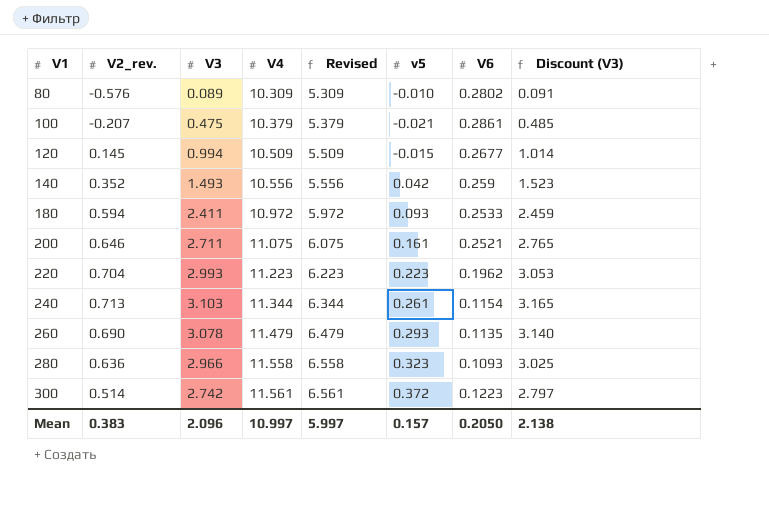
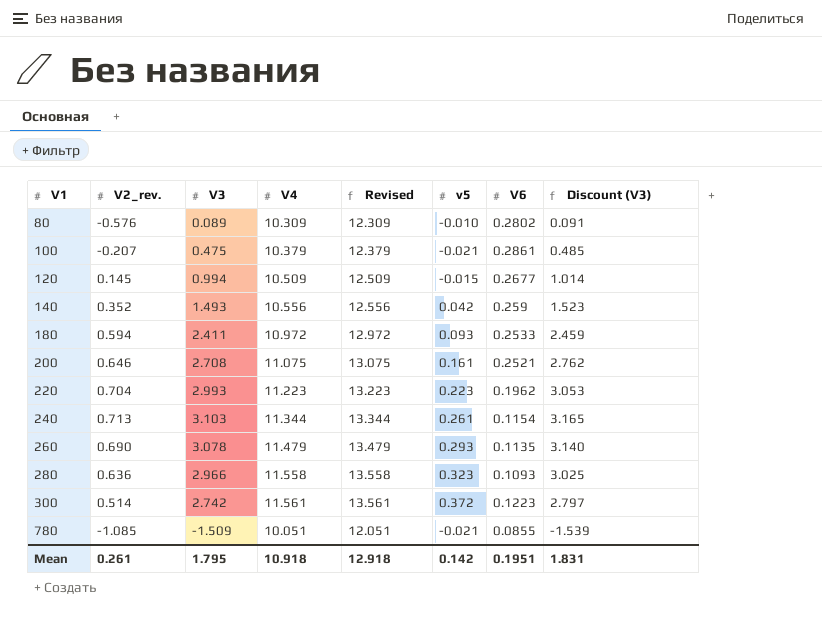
column Revised | formula: [V4] - 5 -> [V4] + 2
200 | V3: 2.711 -> 2.708
200 | Discount (V3): 2.765 -> 2.762
row 780: none -> -1.085 | -1.509 | 10.051 | 12.051 | -0.021 | 0.0855 | -1.539
Mean | V2_rev.: 0.383 -> 0.261
Mean | V3: 2.096 -> 1.795
Mean | V4: 10.997 -> 10.918
Mean | Revised: 5.997 -> 12.918
Mean | v5: 0.157 -> 0.142
Mean | V6: 0.2050 -> 0.1951
Mean | Discount (V3): 2.138 -> 1.831

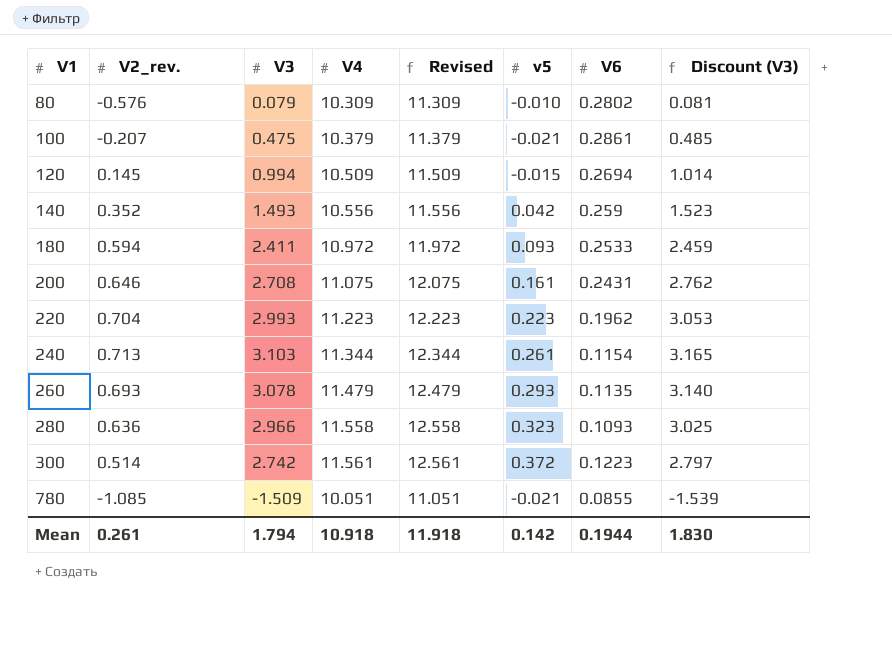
column Revised | formula: [V4] + 2 -> [V4] + 1
80 | V3: 0.089 -> 0.079
80 | Discount (V3): 0.091 -> 0.081
120 | V6: 0.2677 -> 0.2694
200 | V6: 0.2521 -> 0.2431
260 | V2_rev.: 0.690 -> 0.693
Mean | V3: 1.795 -> 1.794
Mean | Revised: 12.918 -> 11.918
Mean | V6: 0.1951 -> 0.1944
Mean | Discount (V3): 1.831 -> 1.830

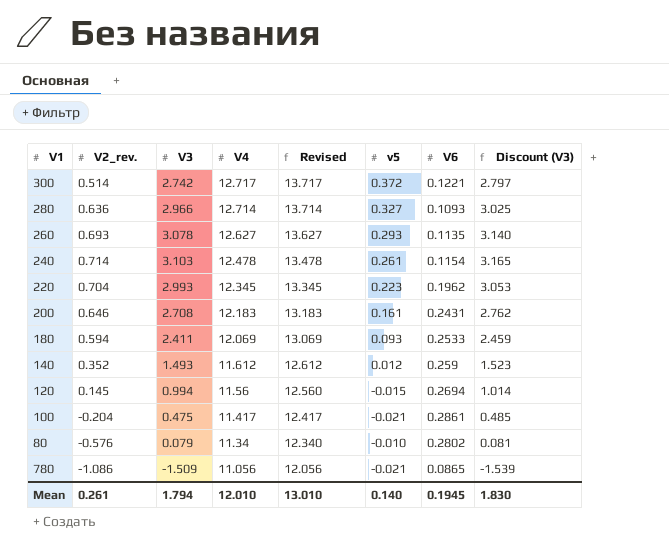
row order: V1 ascending -> V4 descending
300 | V4: 11.561 -> 12.717
300 | Revised: 12.561 -> 13.717
300 | V6: 0.1223 -> 0.1221
280 | V4: 11.558 -> 12.714
280 | Revised: 12.558 -> 13.714
280 | v5: 0.323 -> 0.327
260 | V4: 11.479 -> 12.627
260 | Revised: 12.479 -> 13.627
240 | V2_rev.: 0.713 -> 0.714
240 | V4: 11.344 -> 12.478
240 | Revised: 12.344 -> 13.478
220 | V4: 11.223 -> 12.345
220 | Revised: 12.223 -> 13.345
200 | V4: 11.075 -> 12.183
200 | Revised: 12.075 -> 13.183
180 | V4: 10.972 -> 12.069
180 | Revised: 11.972 -> 13.069
140 | V4: 10.556 -> 11.612
140 | Revised: 11.556 -> 12.612
140 | v5: 0.042 -> 0.012
120 | V4: 10.509 -> 11.56
120 | Revised: 11.509 -> 12.560
100 | V2_rev.: -0.207 -> -0.204
100 | V4: 10.379 -> 11.417
100 | Revised: 11.379 -> 12.417
80 | V4: 10.309 -> 11.34
80 | Revised: 11.309 -> 12.340
780 | V2_rev.: -1.085 -> -1.086
780 | V4: 10.051 -> 11.056
780 | Revised: 11.051 -> 12.056
780 | V6: 0.0855 -> 0.0865
Mean | V4: 10.918 -> 12.010
Mean | Revised: 11.918 -> 13.010
Mean | v5: 0.142 -> 0.140
Mean | V6: 0.1944 -> 0.1945

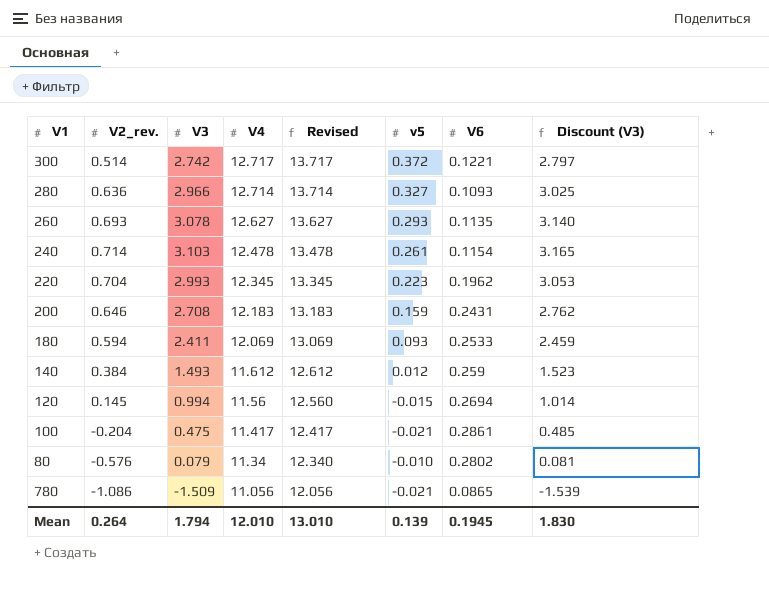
200 | v5: 0.161 -> 0.159
140 | V2_rev.: 0.352 -> 0.384
Mean | V2_rev.: 0.261 -> 0.264
Mean | v5: 0.140 -> 0.139

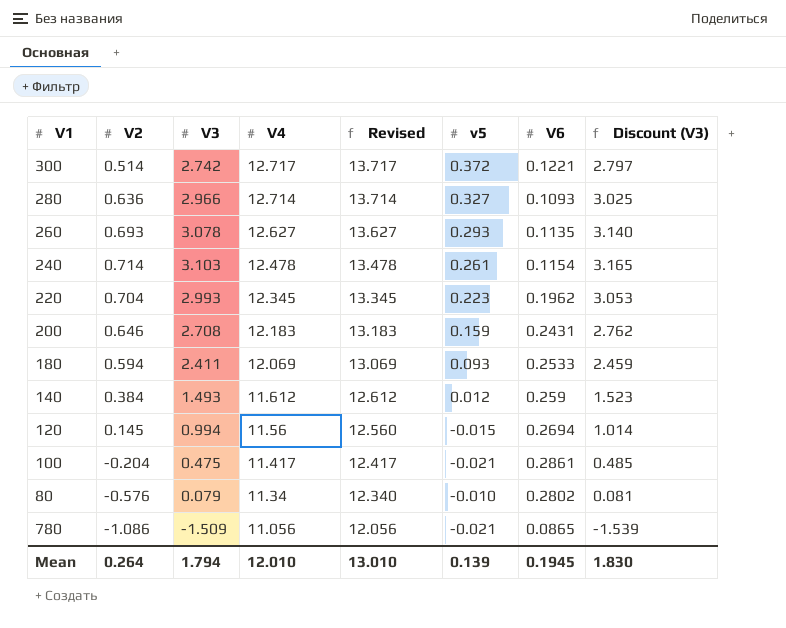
column name: V2_rev. -> V2

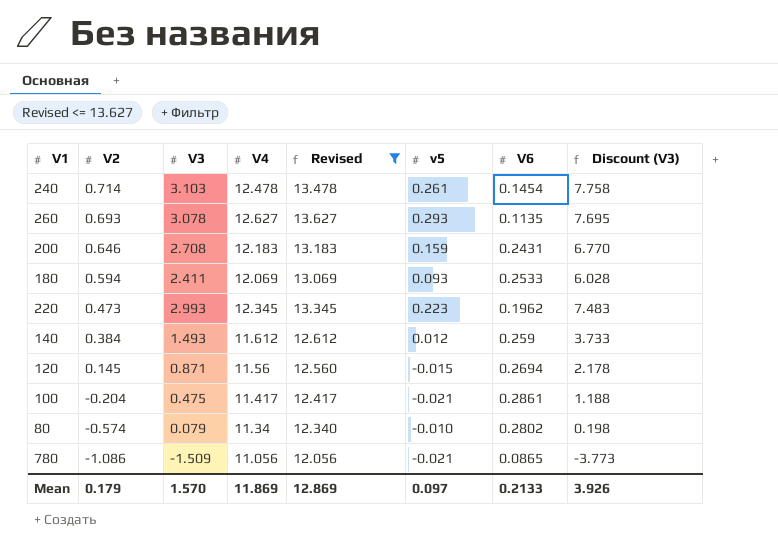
filter: none -> Revised <= 13.627
row order: V4 descending -> V2 descending
column Discount (V3) | formula: [V3] * 1.02 -> [V3] * 2.5
240 | V6: 0.1154 -> 0.1454
220 | V2: 0.704 -> 0.473
120 | V3: 0.994 -> 0.871
80 | V2: -0.576 -> -0.574
Mean | V2: 0.264 -> 0.179
Mean | V3: 1.794 -> 1.570
Mean | V4: 12.010 -> 11.869
Mean | Revised: 13.010 -> 12.869
Mean | v5: 0.139 -> 0.097
Mean | V6: 0.1945 -> 0.2133
Mean | Discount (V3): 1.830 -> 3.926

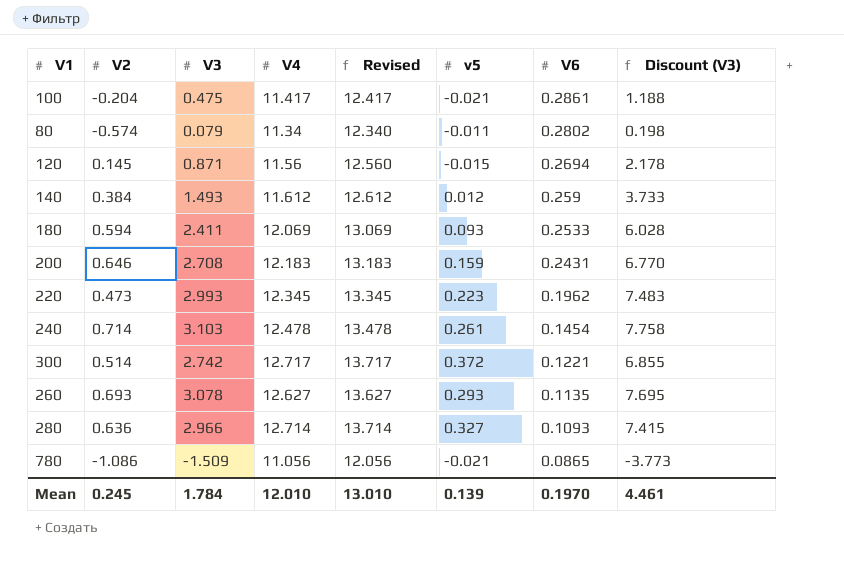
filter: Revised <= 13.627 -> none
row order: V2 descending -> V6 descending
80 | v5: -0.010 -> -0.011
Mean | V2: 0.179 -> 0.245
Mean | V3: 1.570 -> 1.784
Mean | V4: 11.869 -> 12.010
Mean | Revised: 12.869 -> 13.010
Mean | v5: 0.097 -> 0.139
Mean | V6: 0.2133 -> 0.1970
Mean | Discount (V3): 3.926 -> 4.461

